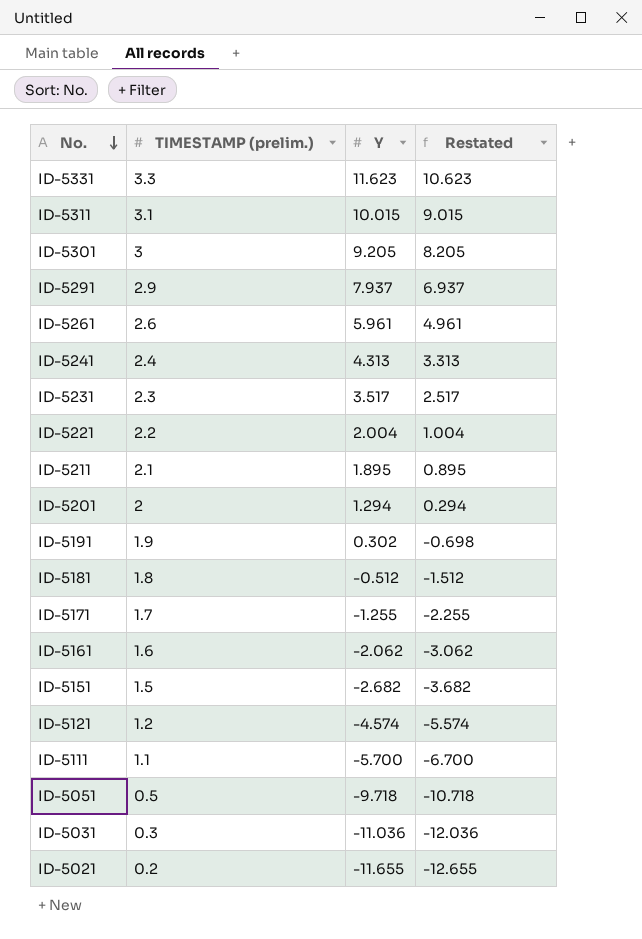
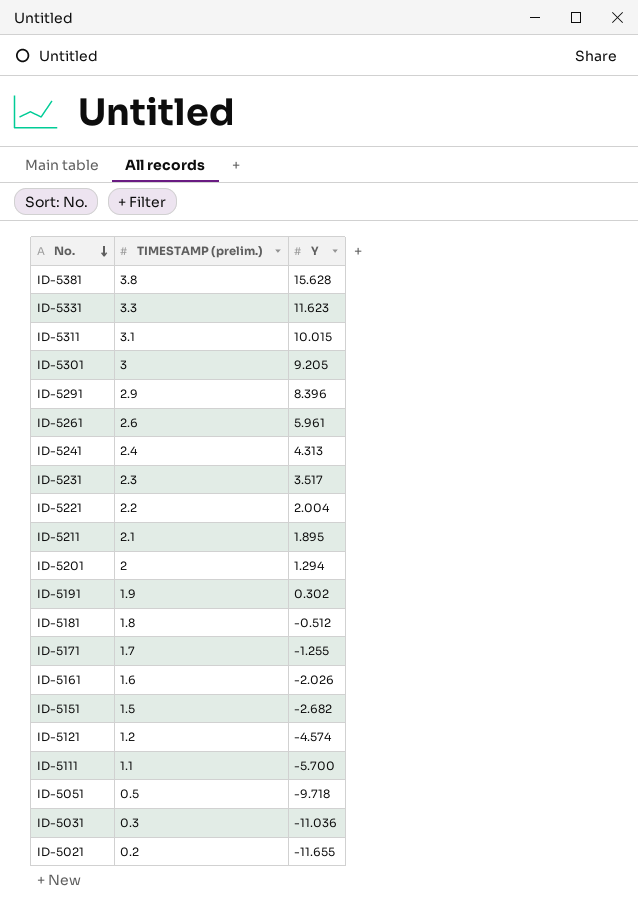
column Restated | formula: [Y] - 1 -> none
row ID-5381: none -> 3.8 | 15.628
ID-5291 | Y: 7.937 -> 8.396
ID-5161 | Y: -2.062 -> -2.026

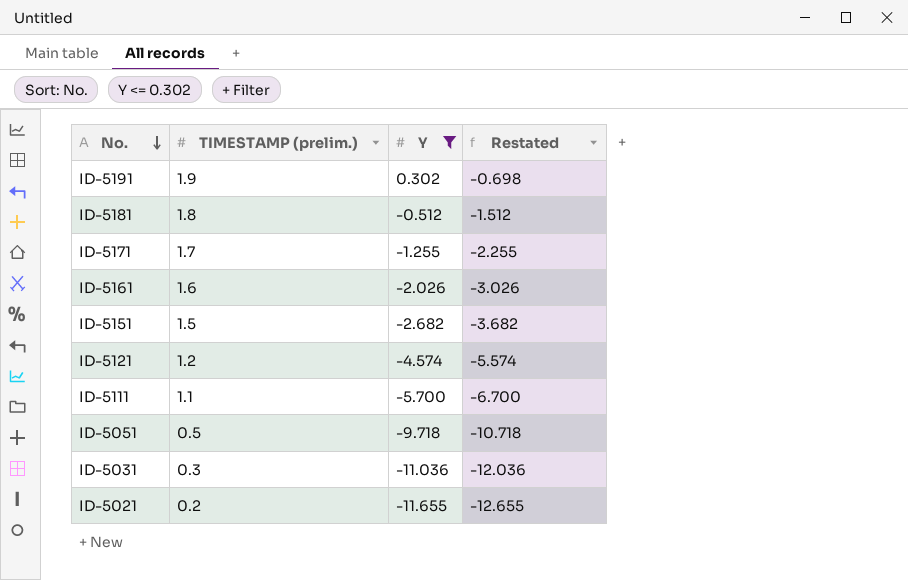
filter: none -> Y <= 0.302
column Restated | formula: none -> [Y] - 1

